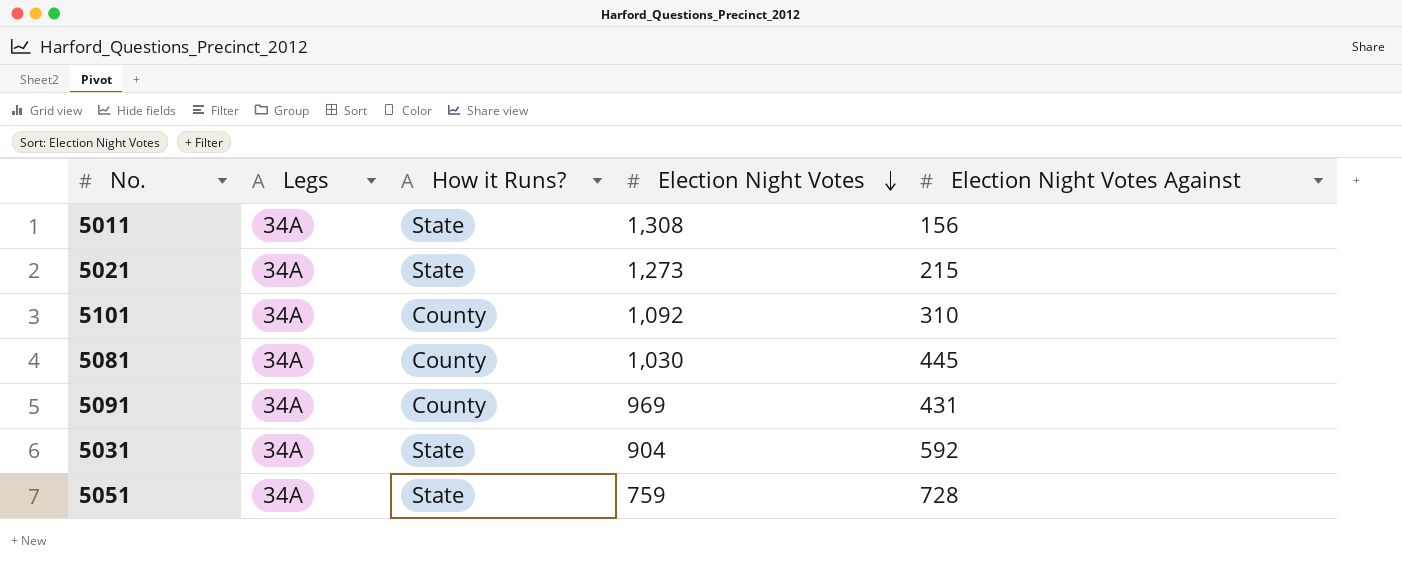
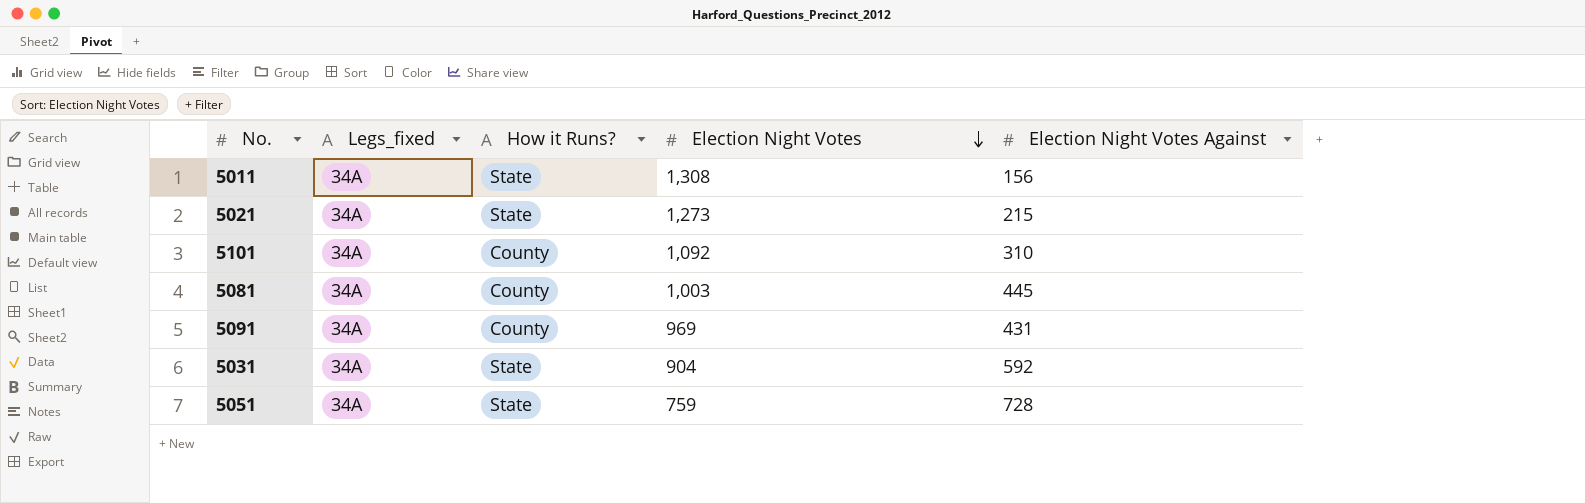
column name: Legs -> Legs_fixed
5081 | Election Night Votes: 1,030 -> 1,003

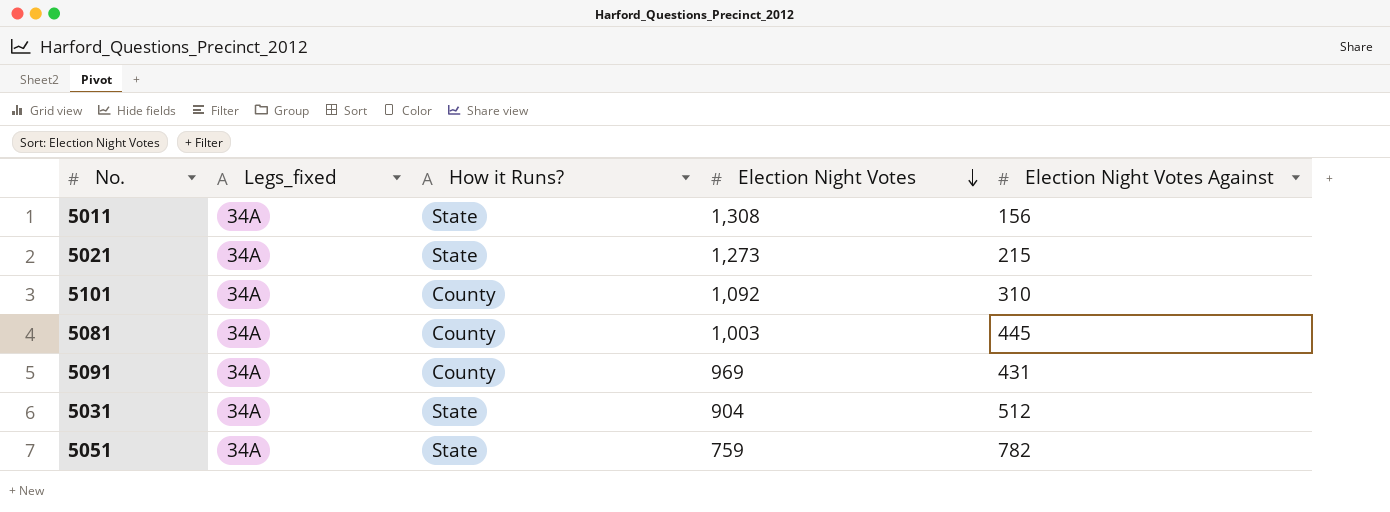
5031 | Election Night Votes Against: 592 -> 512
5051 | Election Night Votes Against: 728 -> 782

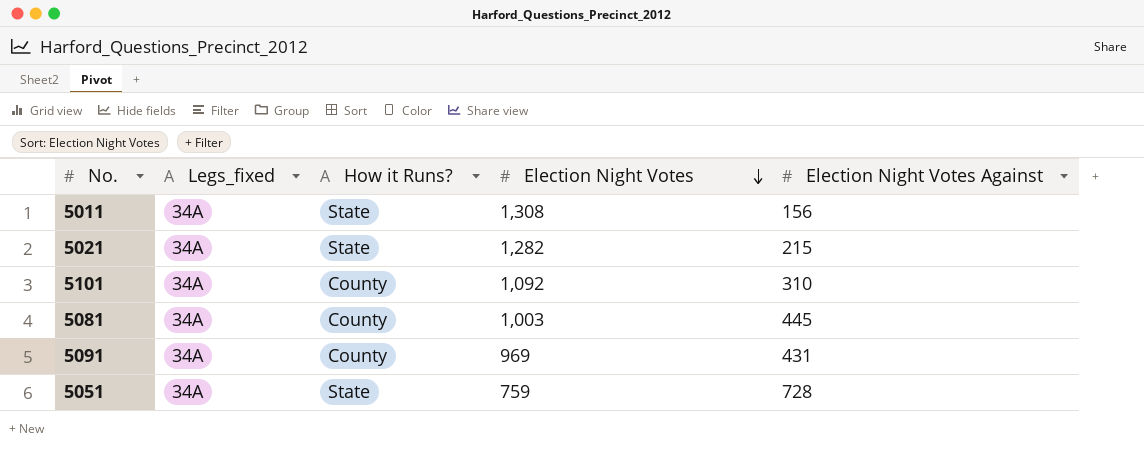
row 5031: 34A | State | 904 | 512 -> none
5021 | Election Night Votes: 1,273 -> 1,282
5051 | Election Night Votes Against: 782 -> 728

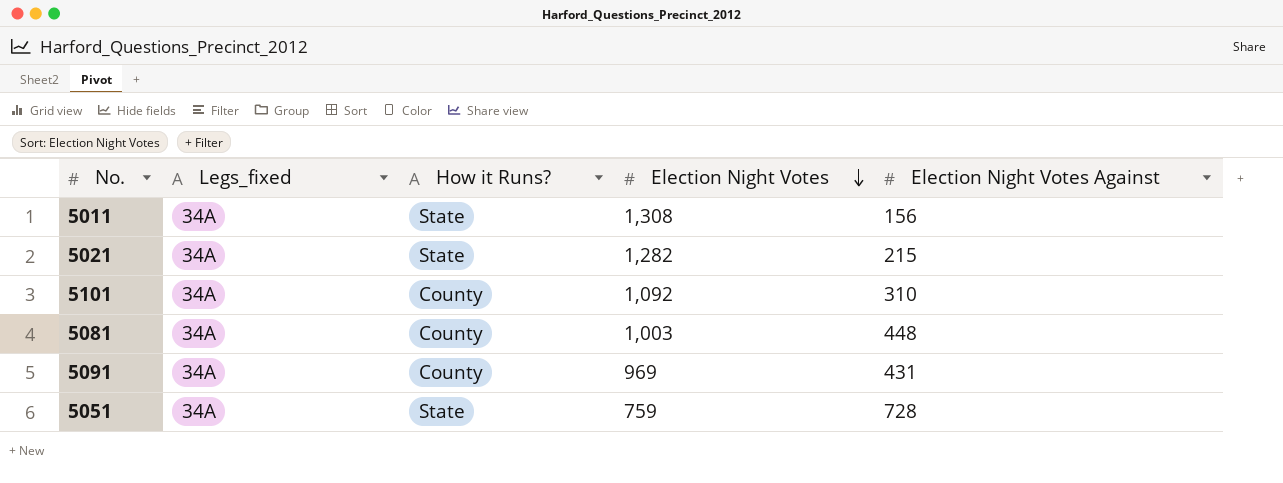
5081 | Election Night Votes Against: 445 -> 448

